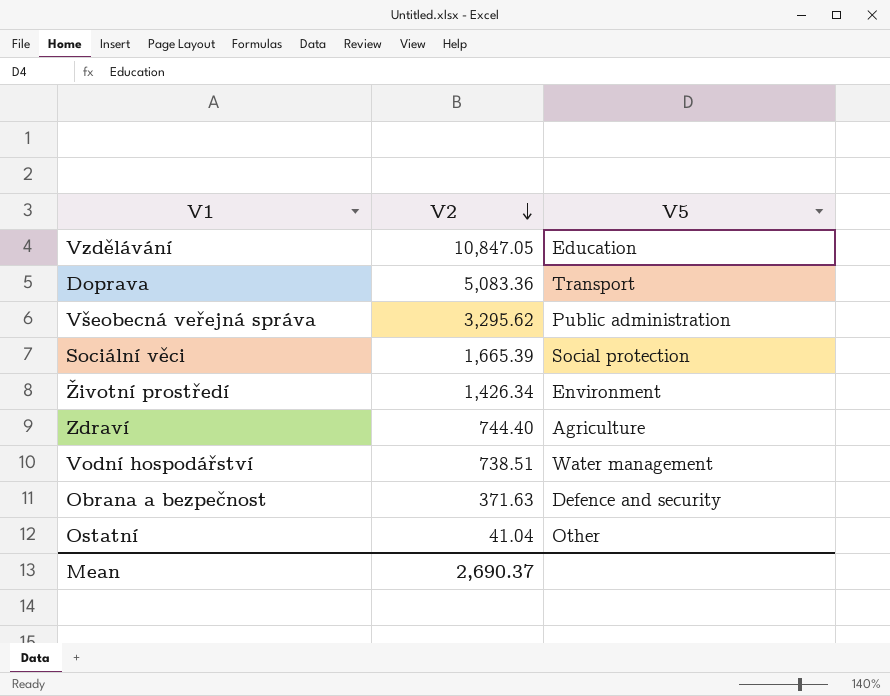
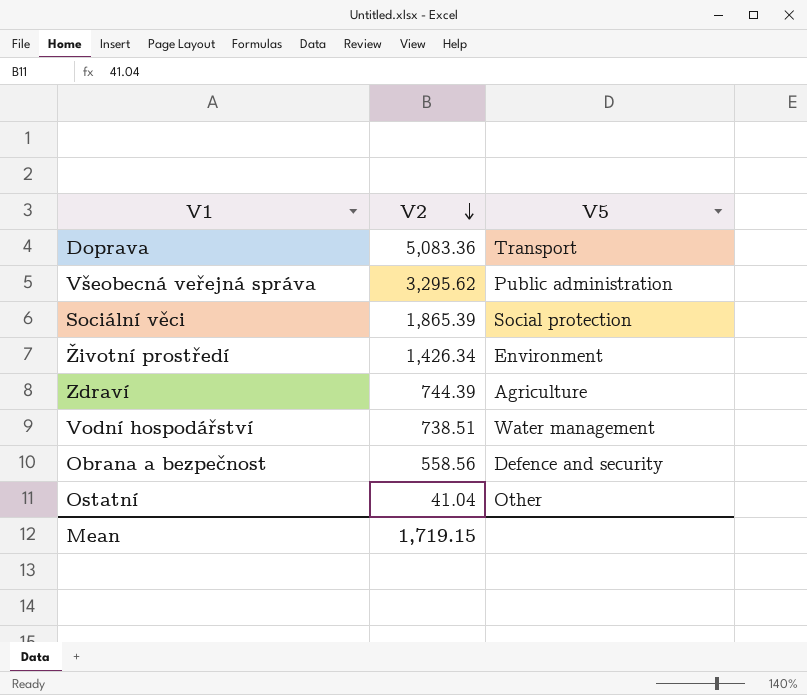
row Vzdělávání: 10,847.05 | Education -> none
Sociální věci | V2: 1,665.39 -> 1,865.39
Zdraví | V2: 744.40 -> 744.39
Obrana a bezpečnost | V2: 371.63 -> 558.56
Mean | V2: 2,690.37 -> 1,719.15

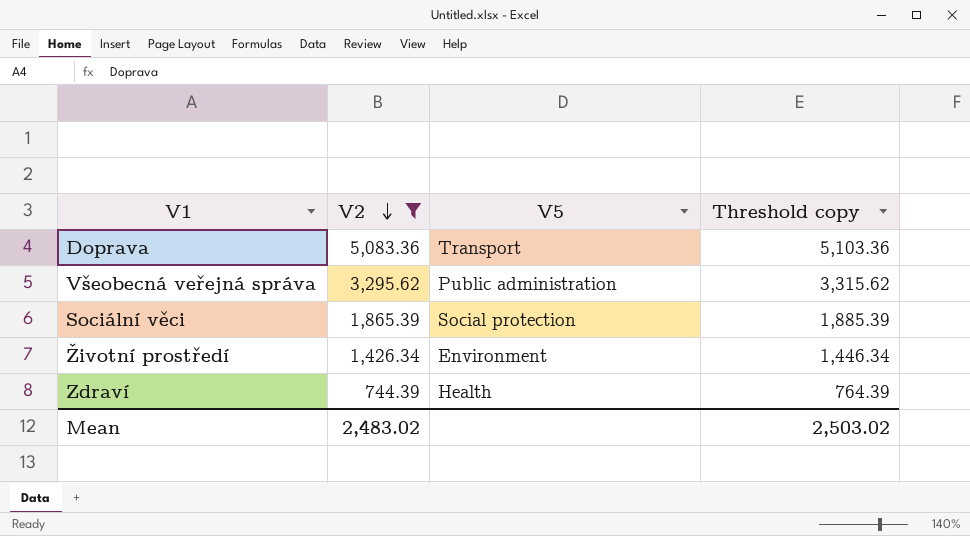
filter: none -> V2 >= 744.39
column Threshold copy | formula: none -> [V2] + 20
Zdraví | V5: Agriculture -> Health
Mean | V2: 1,719.15 -> 2,483.02

